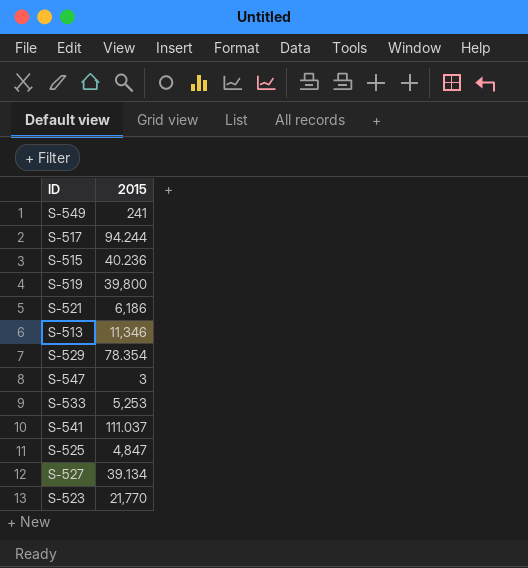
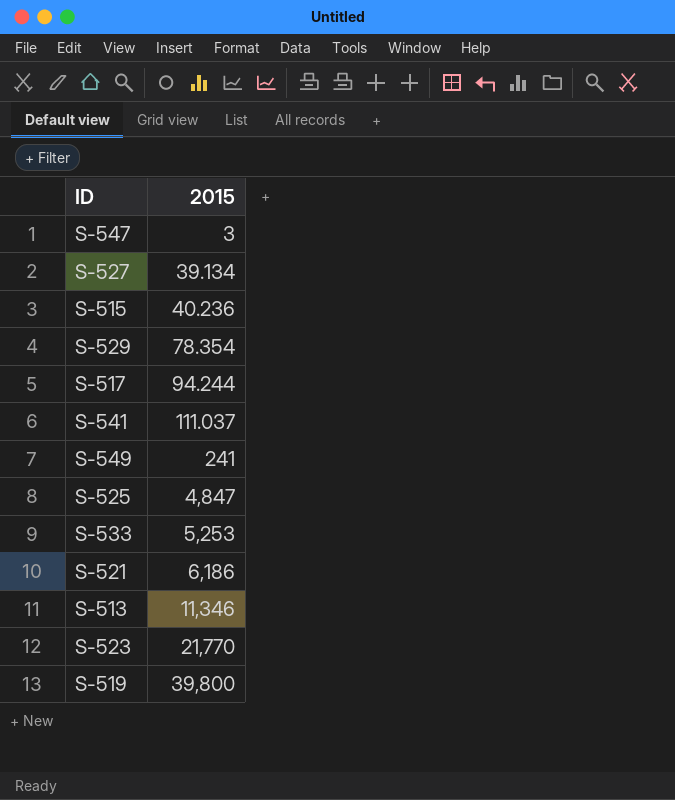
row order: none -> 2015 ascending

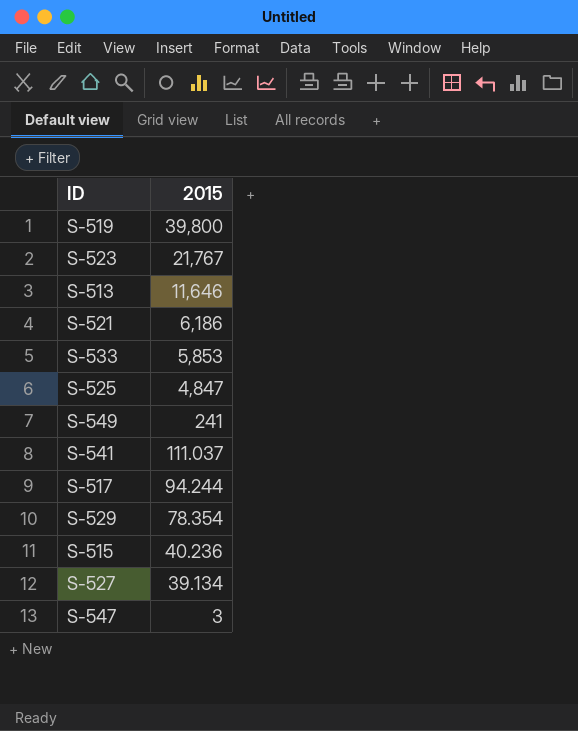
row order: 2015 ascending -> 2015 descending
S-523 | 2015: 21,770 -> 21,767
S-513 | 2015: 11,346 -> 11,646
S-533 | 2015: 5,253 -> 5,853

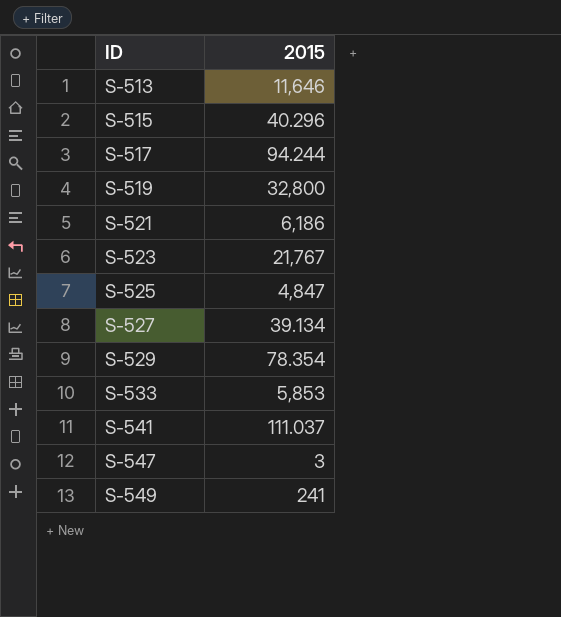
row order: 2015 descending -> ID ascending
S-515 | 2015: 40.236 -> 40.296
S-519 | 2015: 39,800 -> 32,800

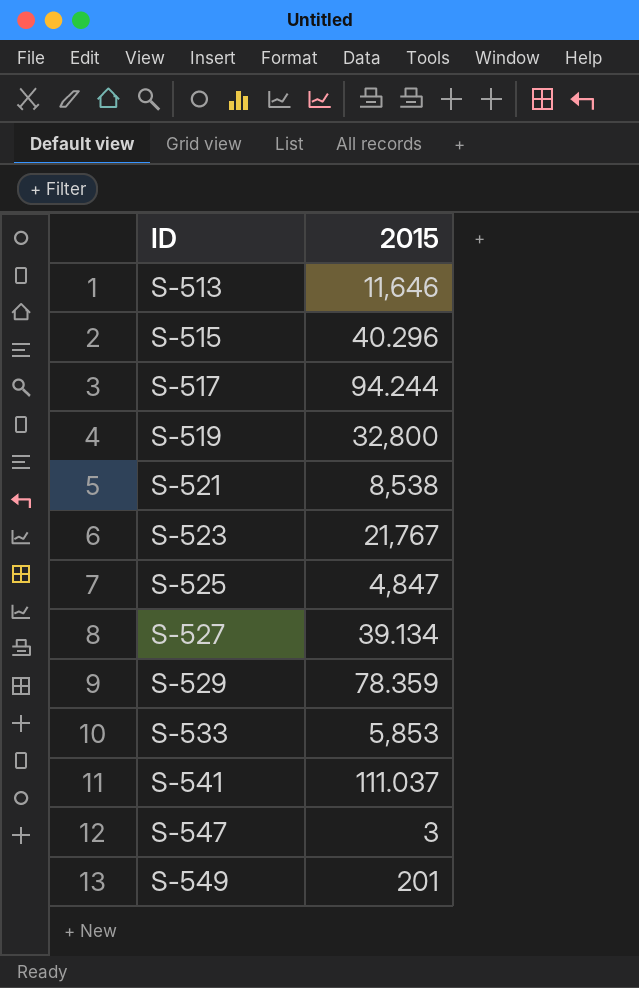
S-521 | 2015: 6,186 -> 8,538
S-529 | 2015: 78.354 -> 78.359
S-549 | 2015: 241 -> 201

